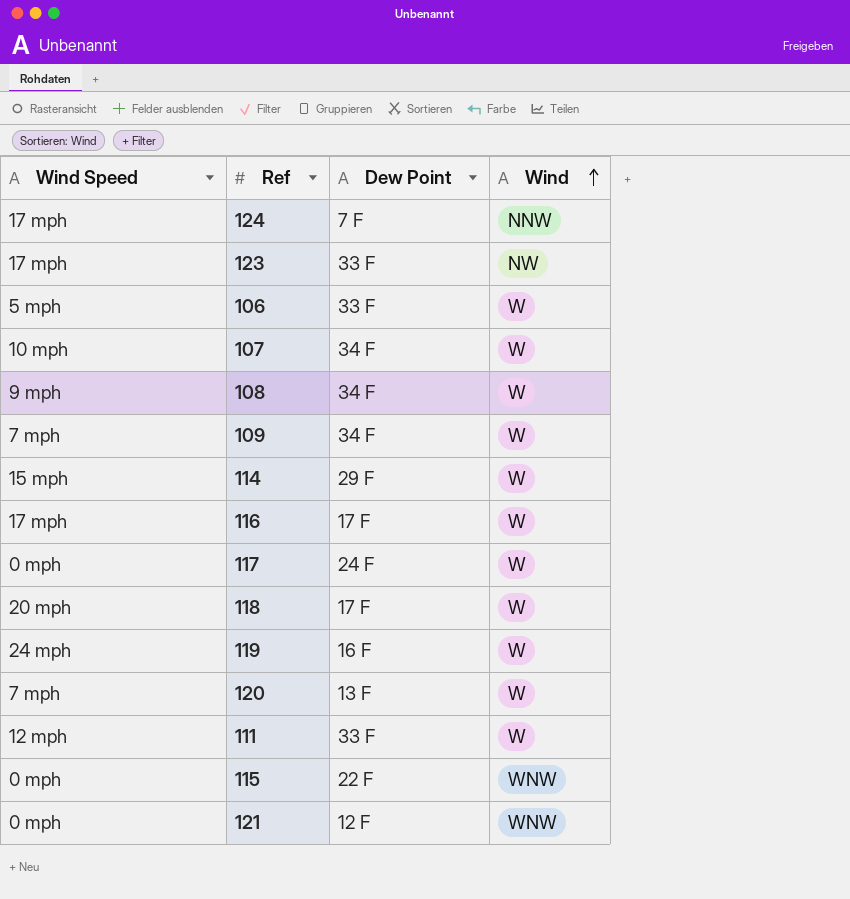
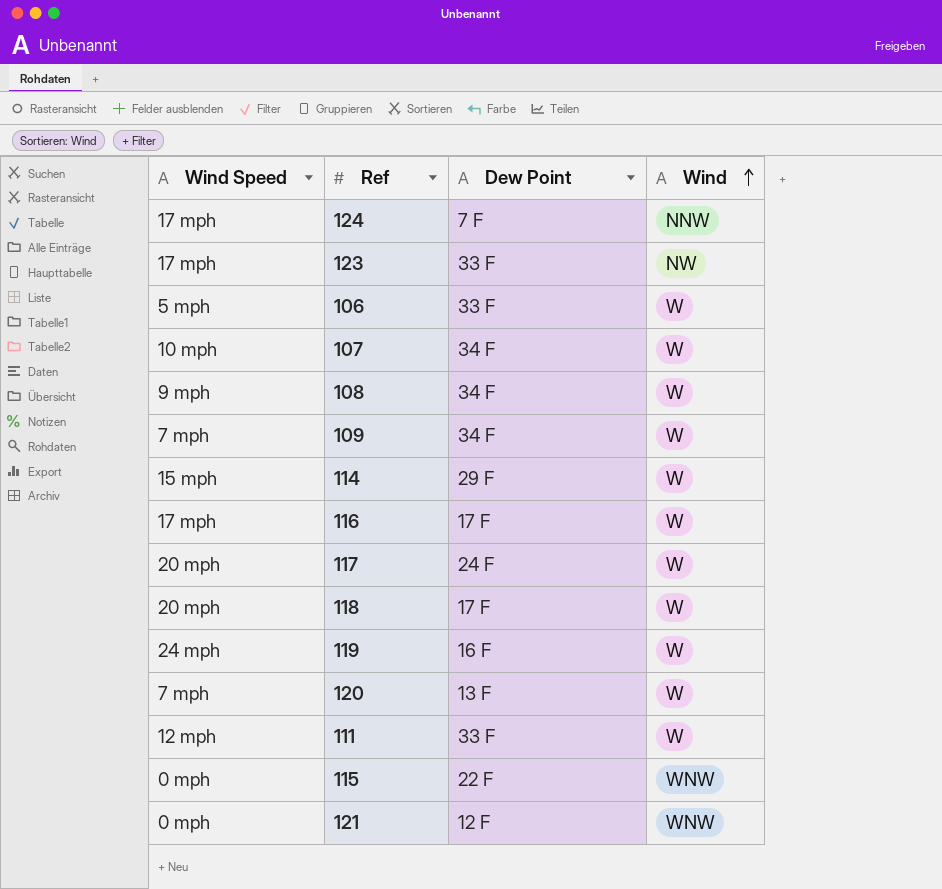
117 | Wind Speed: 0 mph -> 20 mph

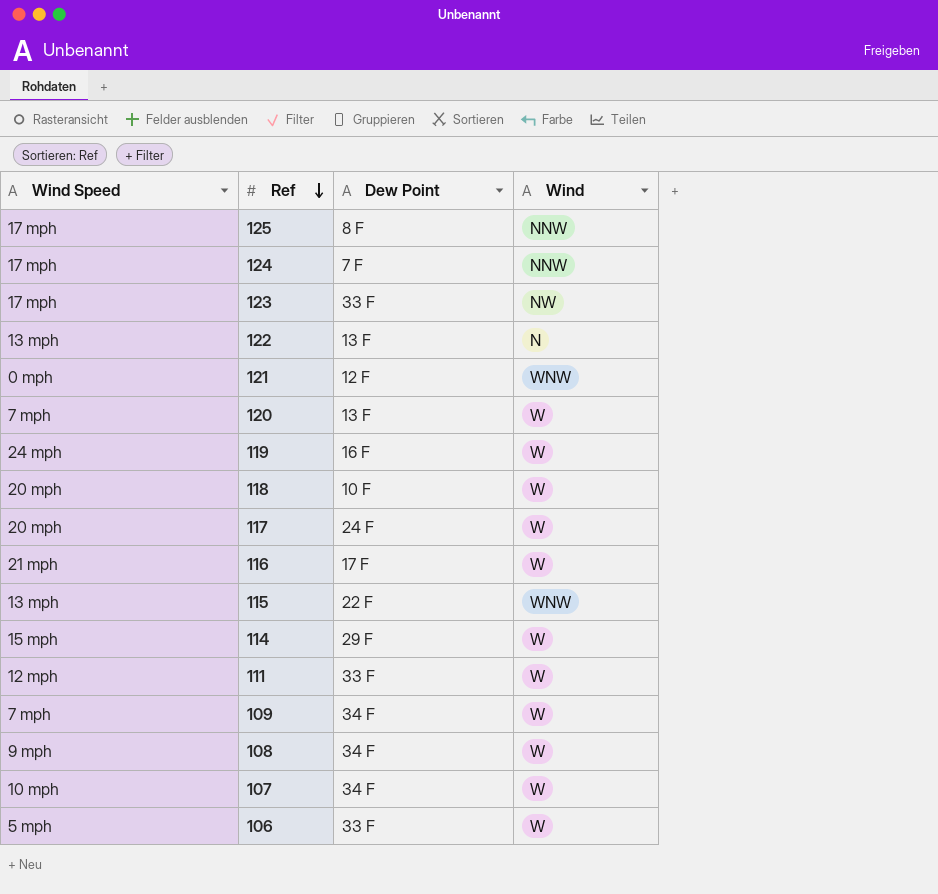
row order: Wind ascending -> Ref descending
row 125: none -> 17 mph | 8 F | NNW
row 122: none -> 13 mph | 13 F | N
118 | Dew Point: 17 F -> 10 F
116 | Wind Speed: 17 mph -> 21 mph
115 | Wind Speed: 0 mph -> 13 mph

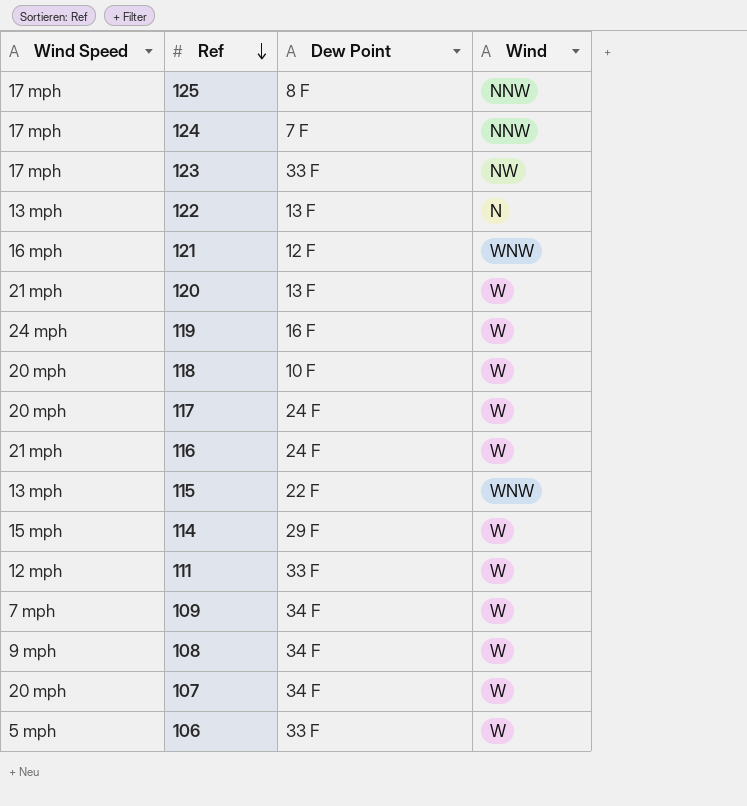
121 | Wind Speed: 0 mph -> 16 mph
120 | Wind Speed: 7 mph -> 21 mph
116 | Dew Point: 17 F -> 24 F
107 | Wind Speed: 10 mph -> 20 mph

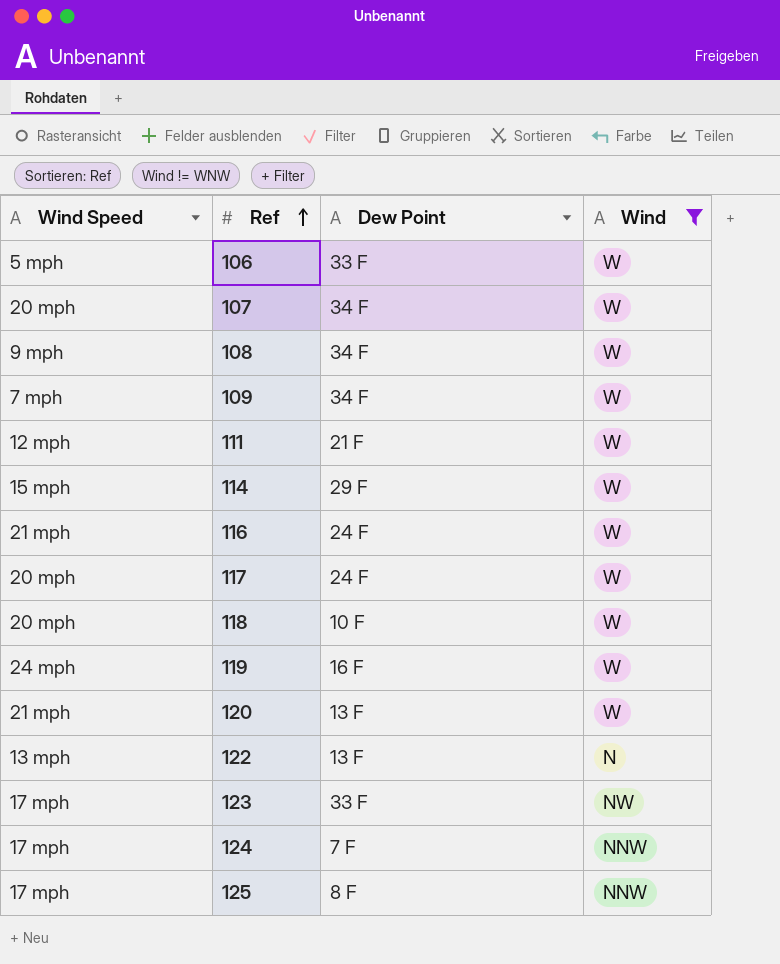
filter: none -> Wind != WNW
row order: Ref descending -> Ref ascending
111 | Dew Point: 33 F -> 21 F

